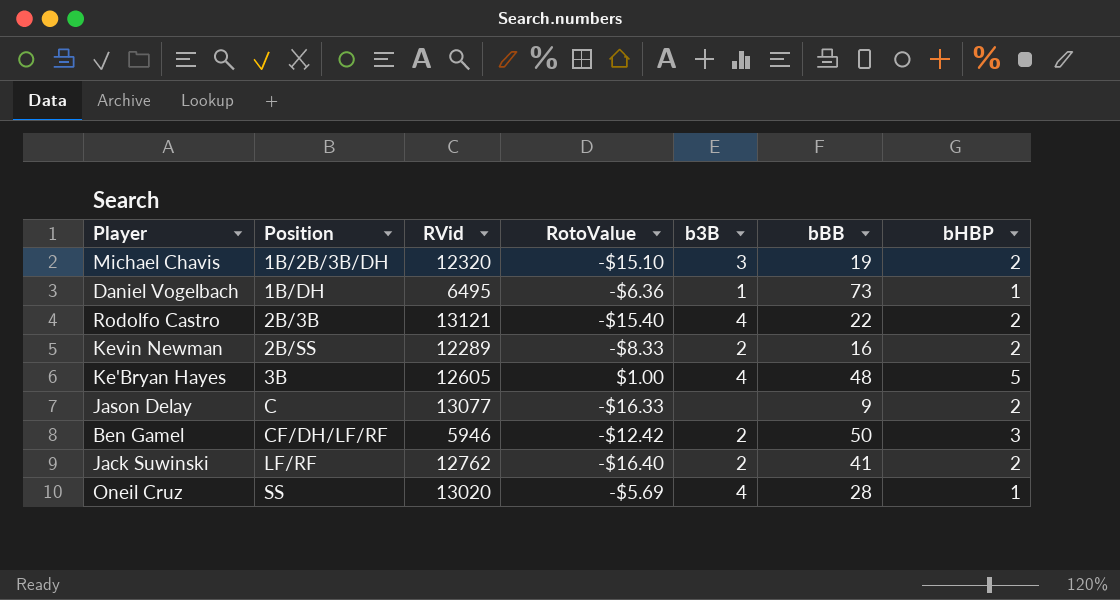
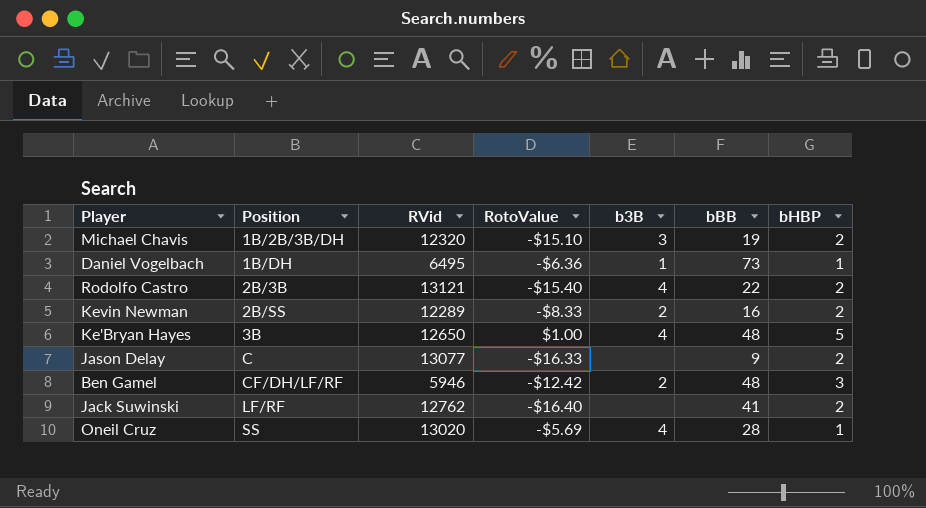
Ke'Bryan Hayes | RVid: 12605 -> 12650
Ben Gamel | bBB: 50 -> 48
Jack Suwinski | b3B: 2 -> none

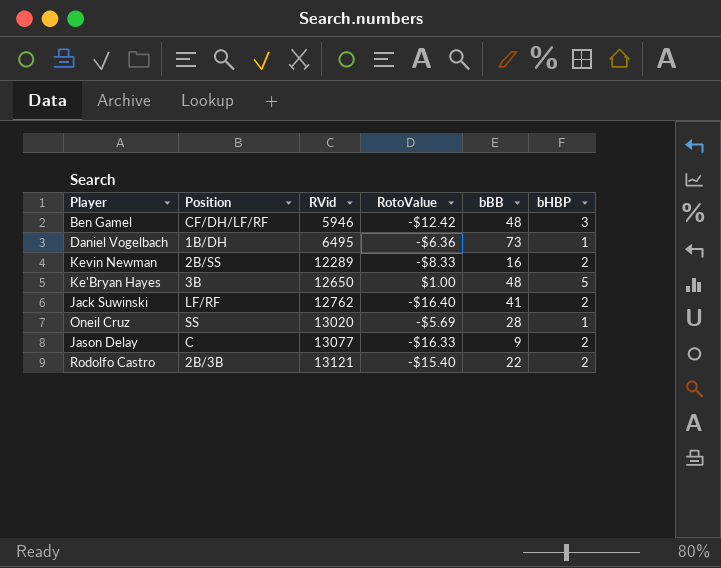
row order: Position ascending -> RVid ascending
column b3B | position: 5 -> none
row Michael Chavis: 1B/2B/3B/DH | 12320 | -$15.10 | 3 | 19 | 2 -> none

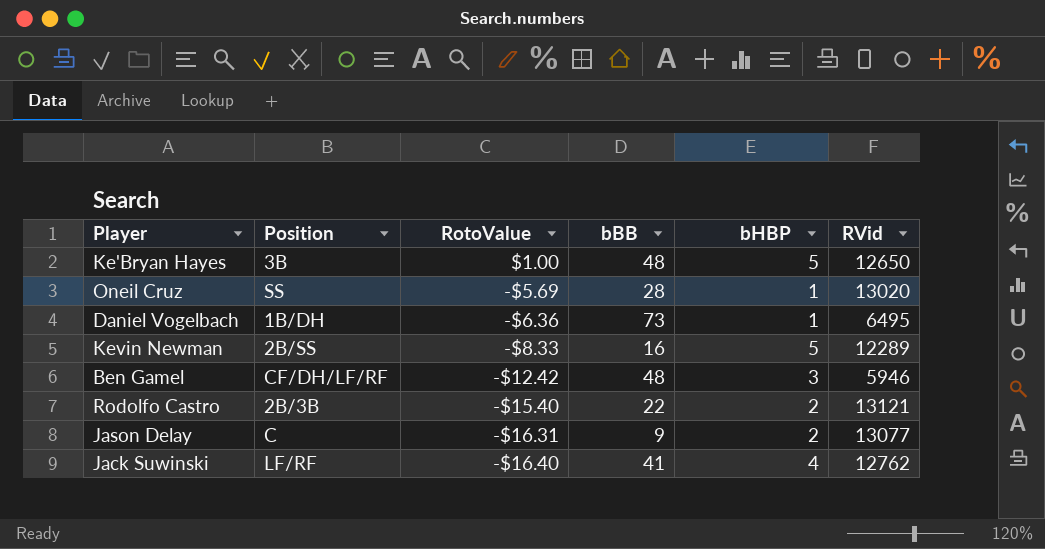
row order: RVid ascending -> RotoValue descending
column RVid | position: 3 -> 6
Kevin Newman | bHBP: 2 -> 5
Jason Delay | RotoValue: -$16.33 -> -$16.31
Jack Suwinski | bHBP: 2 -> 4

